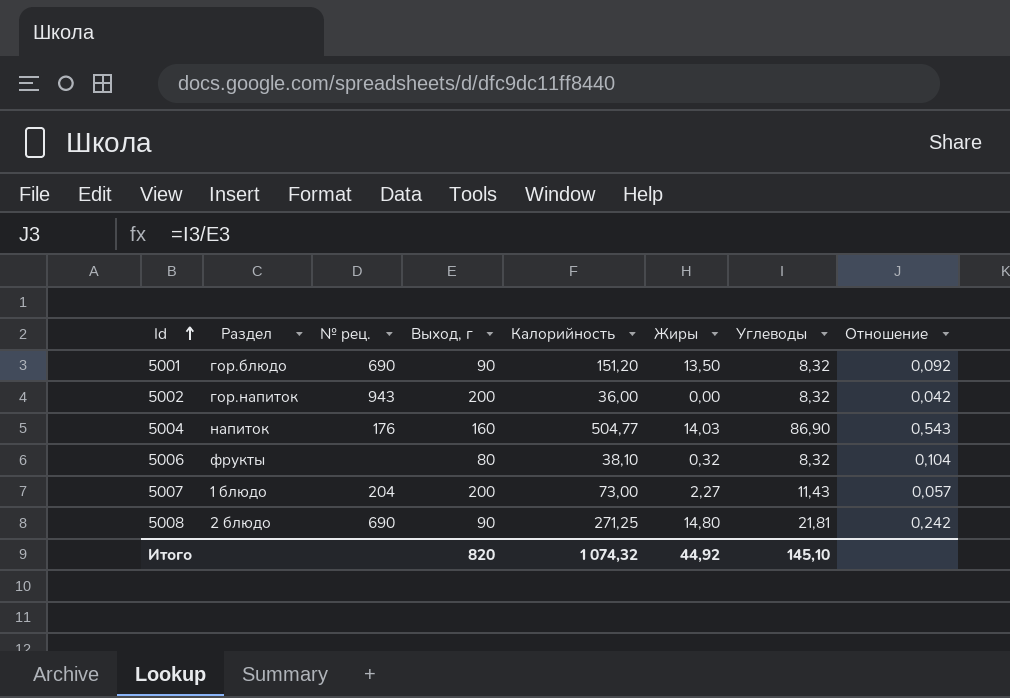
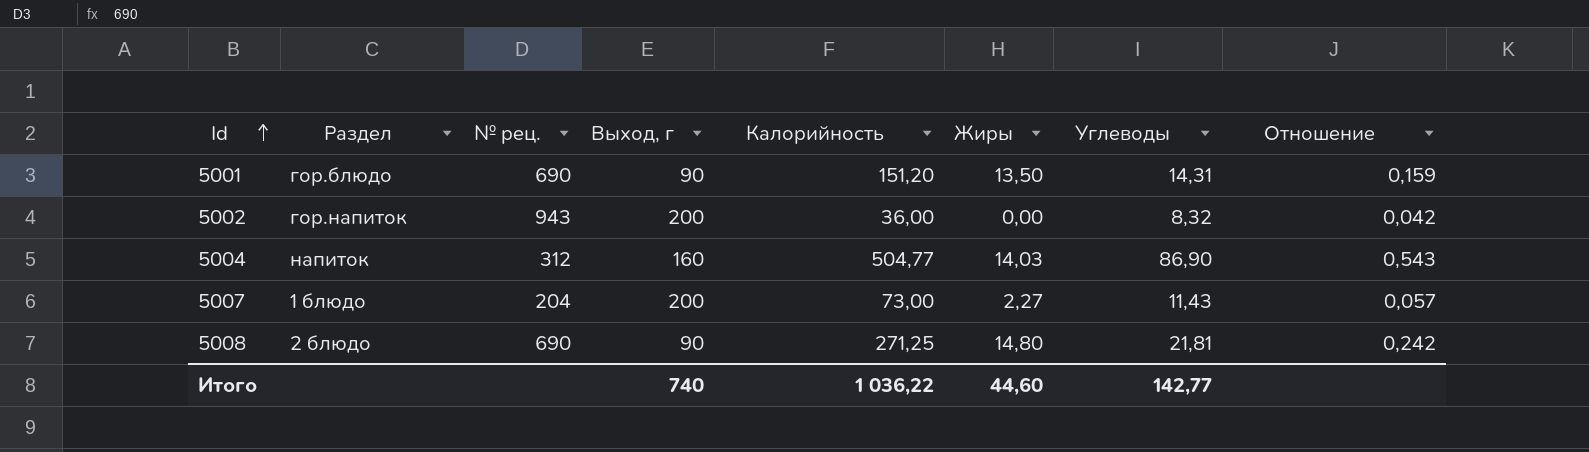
row 5006: фрукты | none | 80 | 38,10 | 0,32 | 8,32 | 0,104 -> none
5001 | Углеводы: 8,32 -> 14,31
5001 | Отношение: 0,092 -> 0,159
5004 | № рец.: 176 -> 312
Итого | Выход, г: 820 -> 740
Итого | Калорийность: 1 074,32 -> 1 036,22
Итого | Жиры: 44,92 -> 44,60
Итого | Углеводы: 145,10 -> 142,77

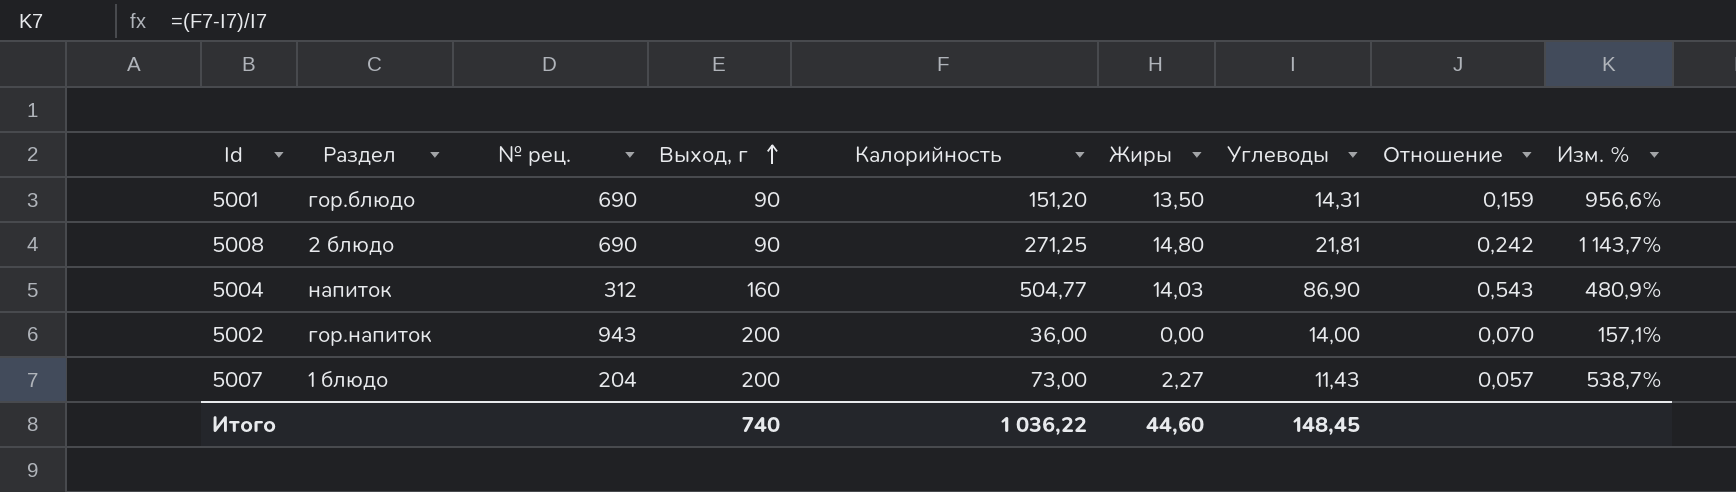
row order: Id ascending -> Выход, г ascending
column Изм. % | formula: none -> ([Калорийность] - [Углеводы]) / [Углеводы]
5002 | Углеводы: 8,32 -> 14,00
5002 | Отношение: 0,042 -> 0,070
Итого | Углеводы: 142,77 -> 148,45

